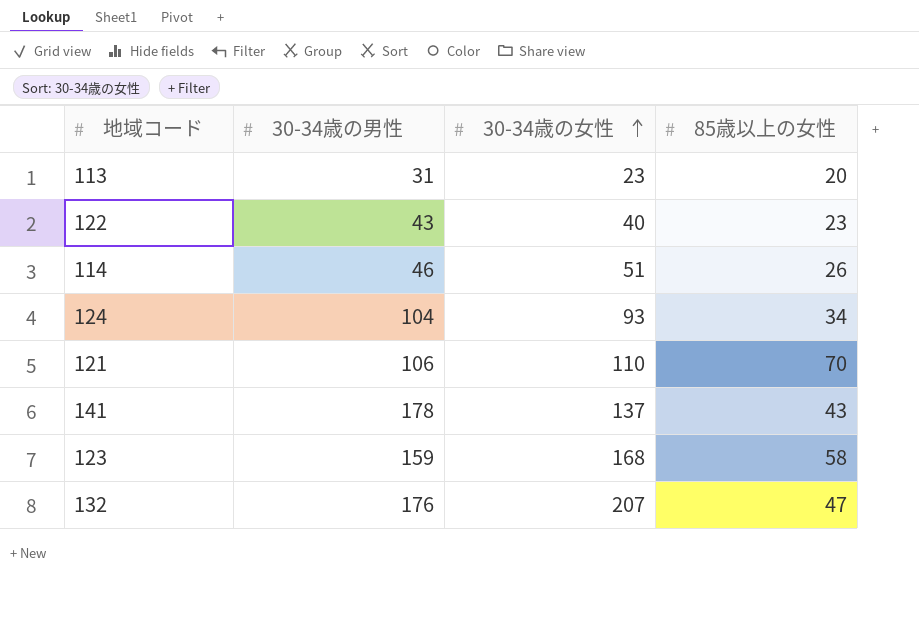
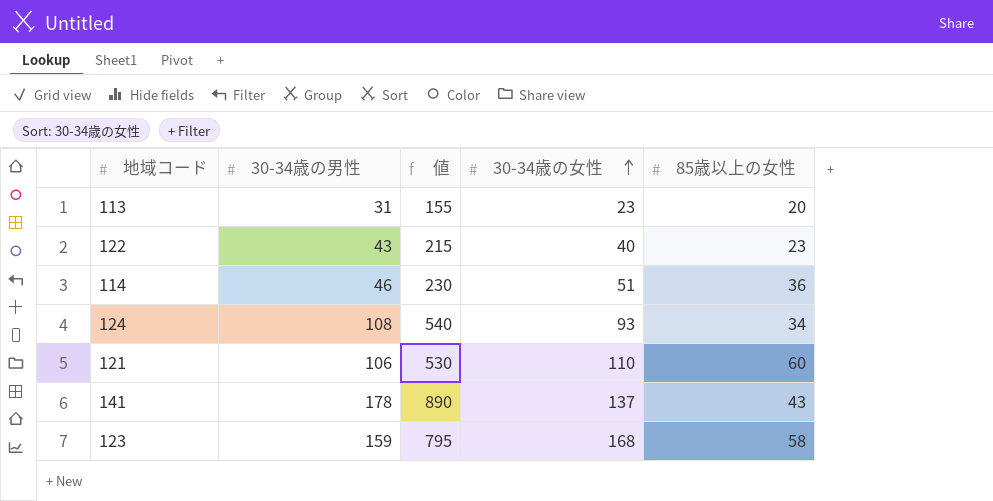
column 値 | formula: none -> [30-34歳の男性] * 5
row 132: 176 | 207 | 47 -> none
114 | 85歳以上の女性: 26 -> 36
124 | 30-34歳の男性: 104 -> 108
121 | 85歳以上の女性: 70 -> 60

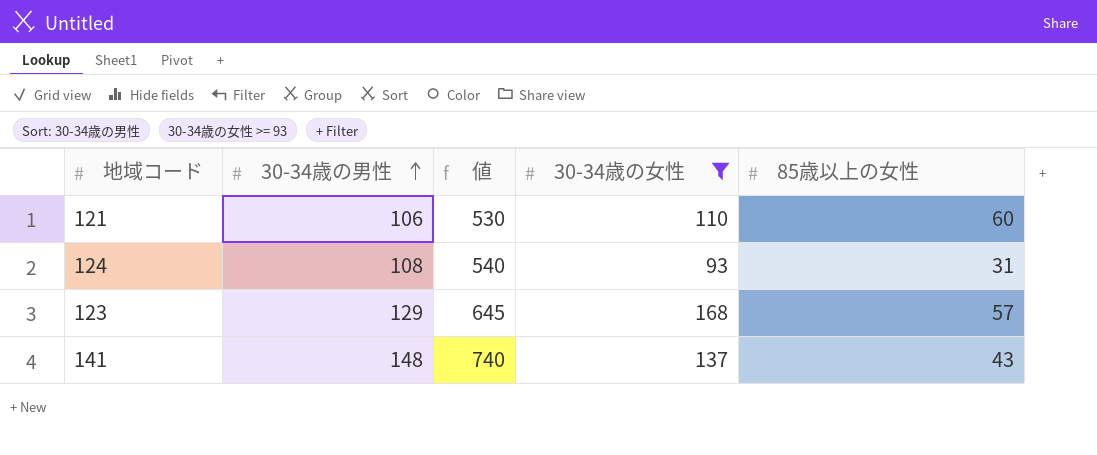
filter: none -> 30-34歳の女性 >= 93
row order: 30-34歳の女性 ascending -> 30-34歳の男性 ascending
124 | 85歳以上の女性: 34 -> 31
123 | 30-34歳の男性: 159 -> 129
123 | 値: 795 -> 645
123 | 85歳以上の女性: 58 -> 57
141 | 30-34歳の男性: 178 -> 148
141 | 値: 890 -> 740

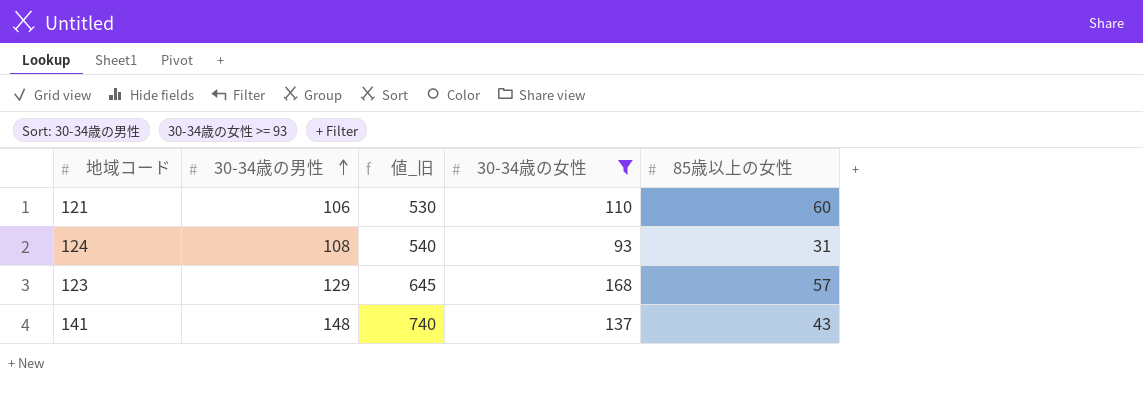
column name: 値 -> 値_旧

